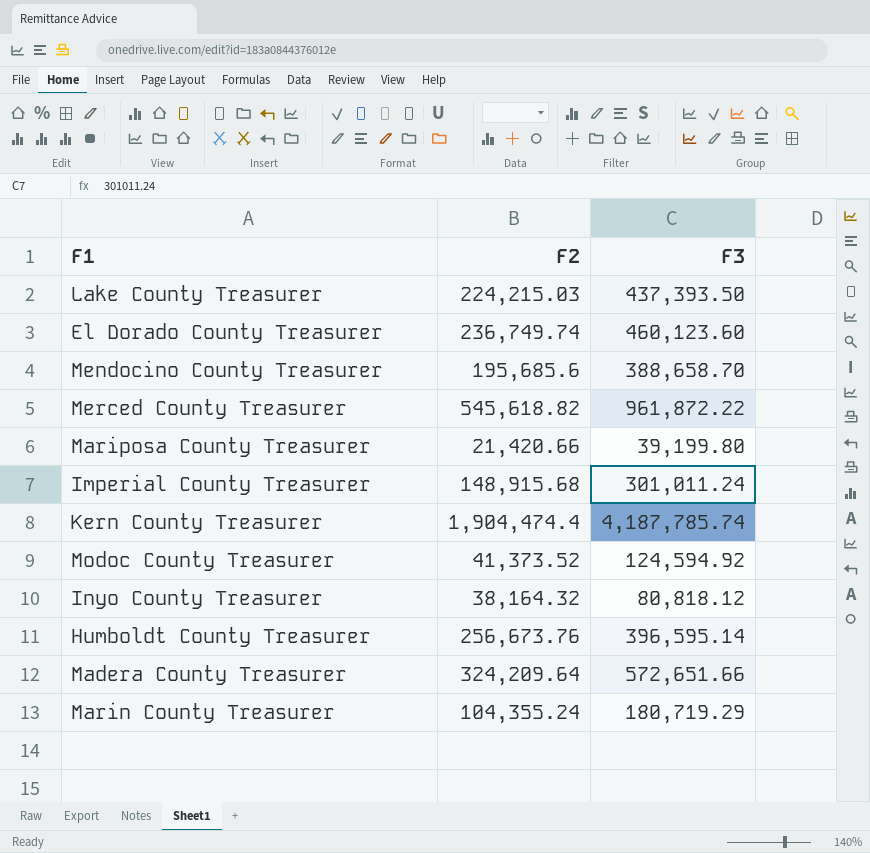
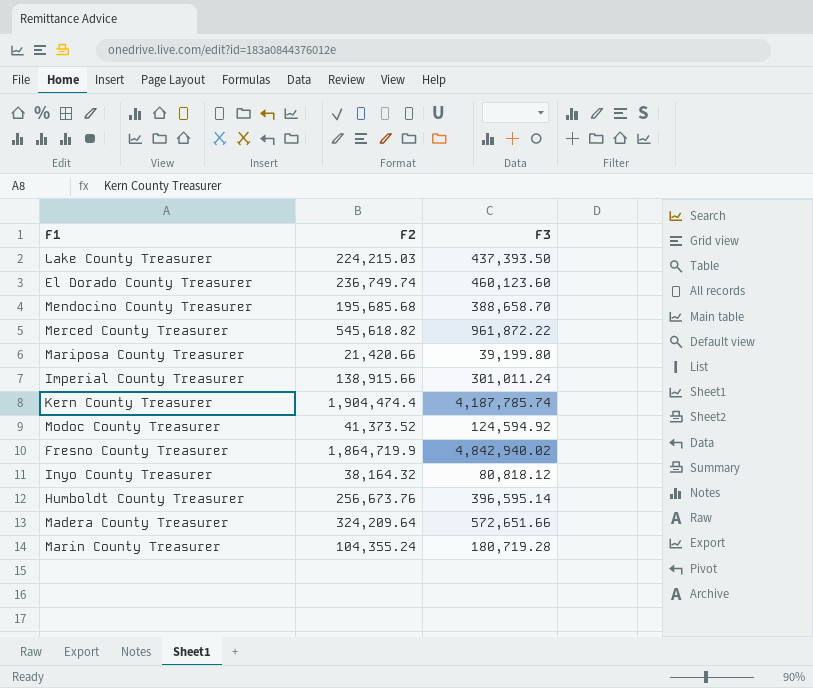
Mendocino County Treasurer | F2: 195,685.6 -> 195,685.68
Imperial County Treasurer | F2: 148,915.68 -> 138,915.66
row Fresno County Treasurer: none -> 1,864,719.9 | 4,842,940.02
Marin County Treasurer | F3: 180,719.29 -> 180,719.28

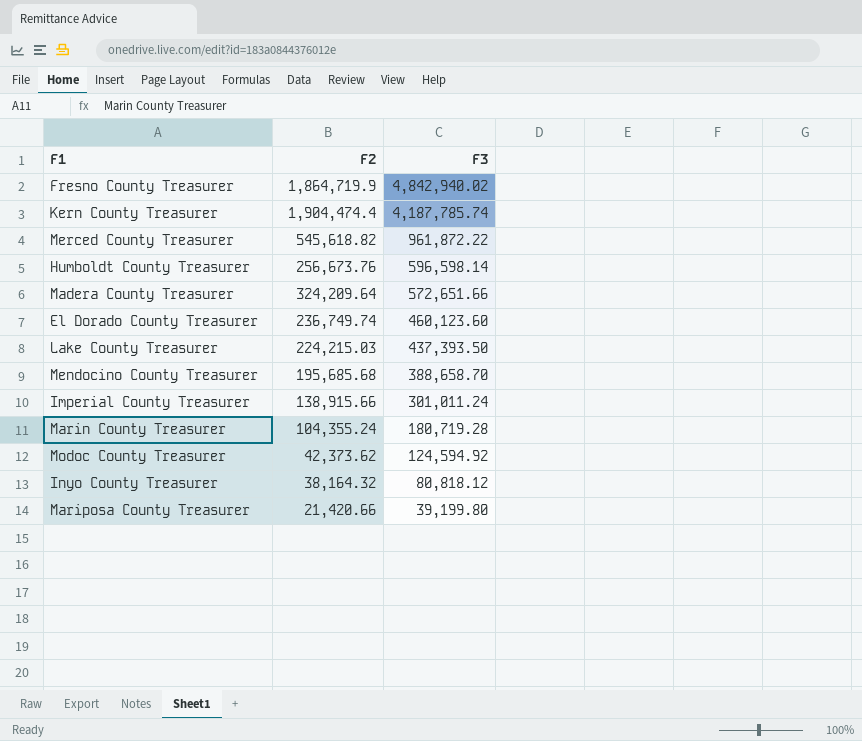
row order: none -> F3 descending
Humboldt County Treasurer | F3: 396,595.14 -> 596,598.14
Modoc County Treasurer | F2: 41,373.52 -> 42,373.62

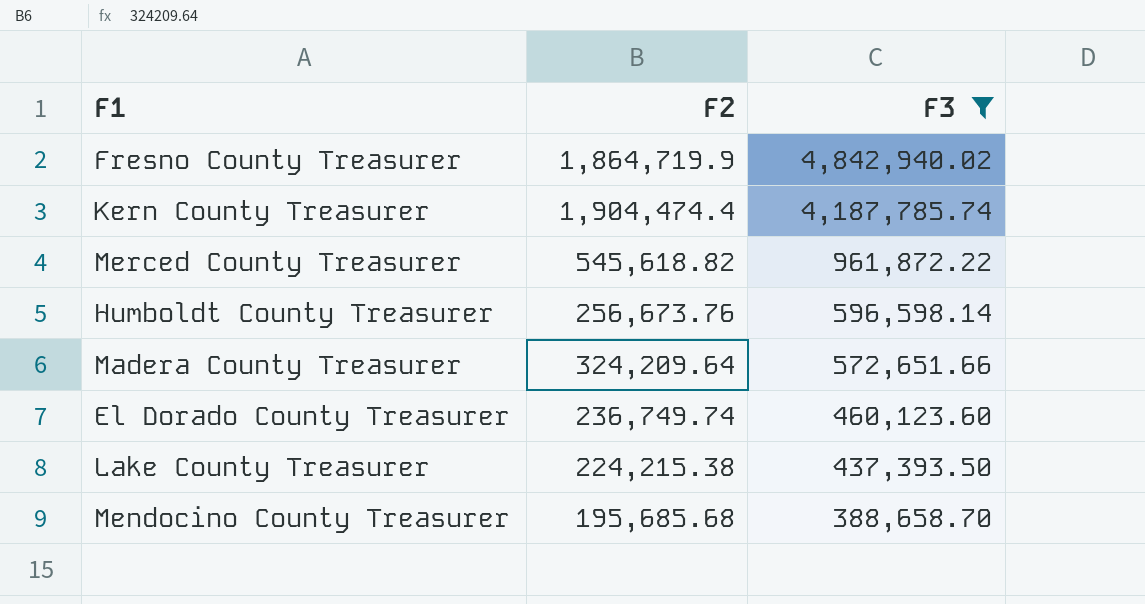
filter: none -> F3 >= 388,658.70
Lake County Treasurer | F2: 224,215.03 -> 224,215.38

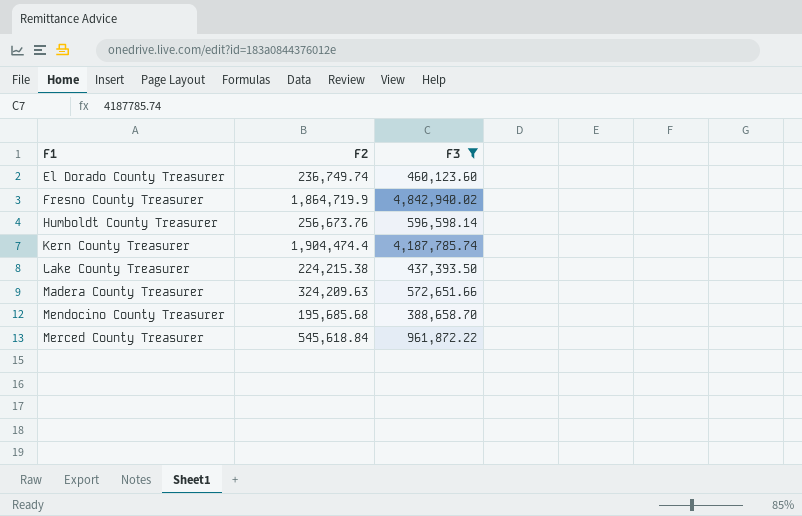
row order: F3 descending -> F1 ascending
Madera County Treasurer | F2: 324,209.64 -> 324,209.63
Merced County Treasurer | F2: 545,618.82 -> 545,618.84

